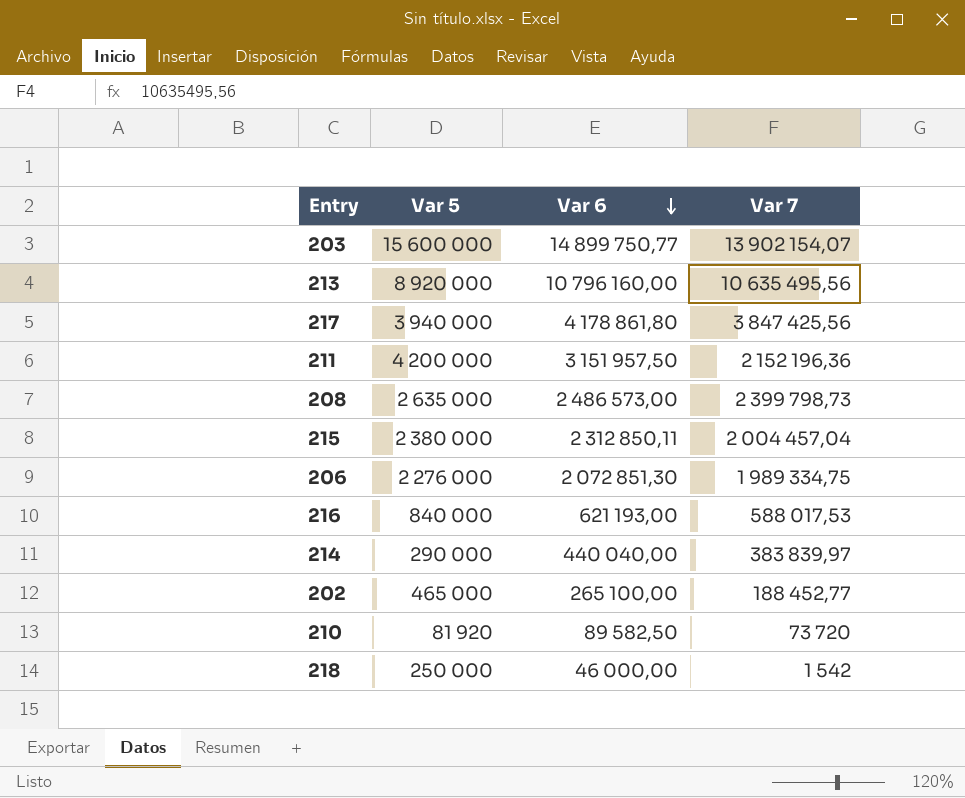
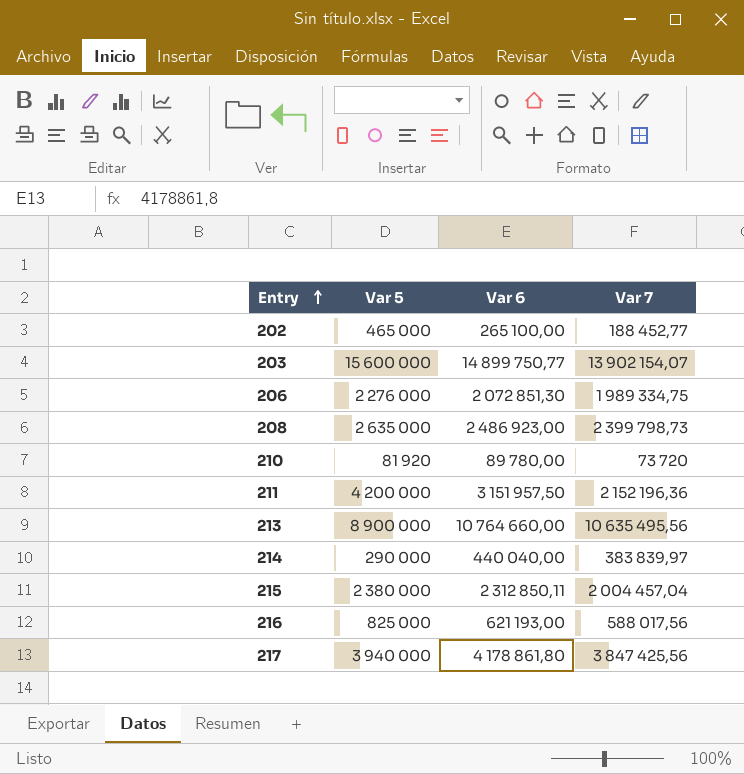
row order: Var 6 descending -> Entry ascending
row 218: 250 000 | 46 000,00 | 1 542 -> none
208 | Var 6: 2 486 573,00 -> 2 486 923,00
210 | Var 6: 89 582,50 -> 89 780,00
213 | Var 5: 8 920 000 -> 8 900 000
213 | Var 6: 10 796 160,00 -> 10 764 660,00
216 | Var 5: 840 000 -> 825 000
216 | Var 7: 588 017,53 -> 588 017,56

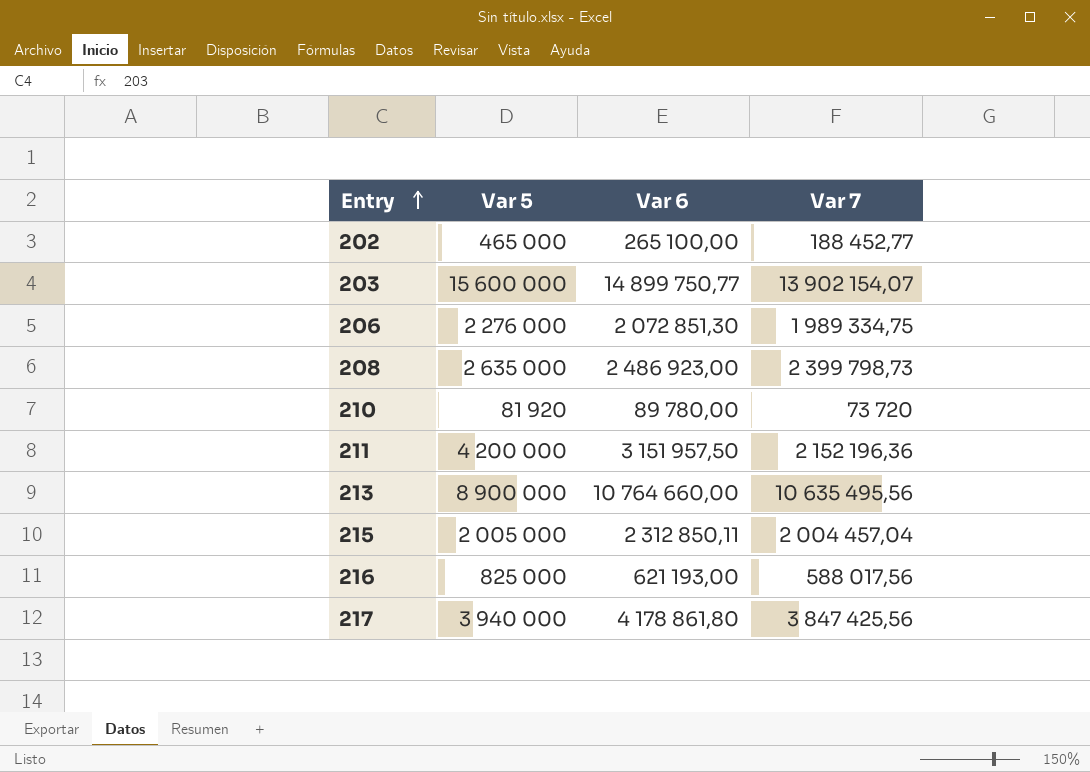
row 214: 290 000 | 440 040,00 | 383 839,97 -> none
215 | Var 5: 2 380 000 -> 2 005 000

